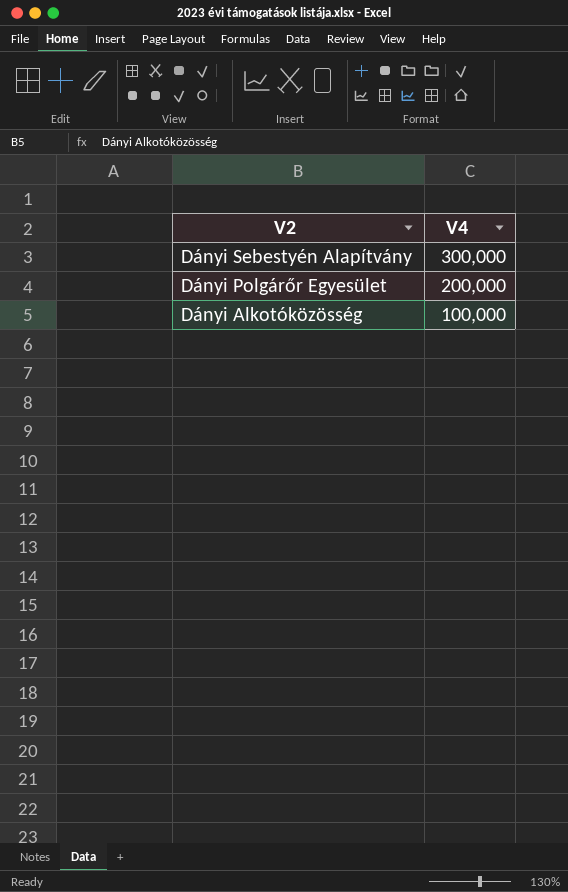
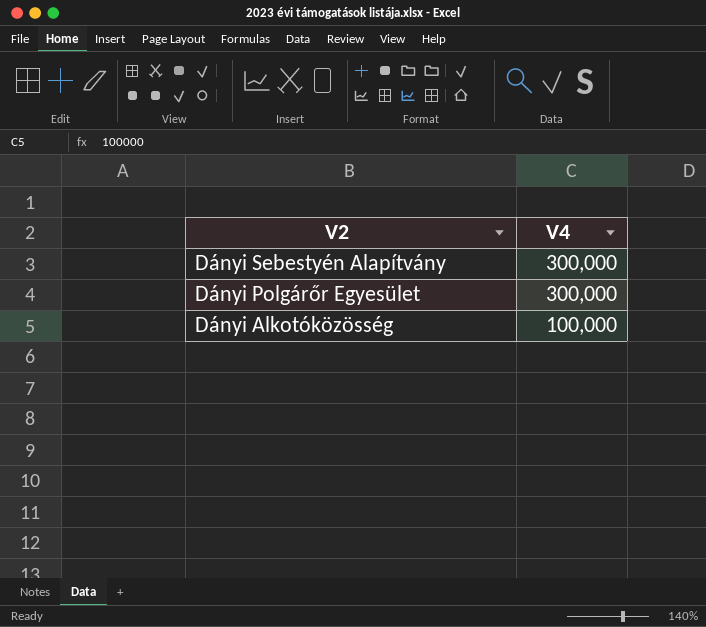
Dányi Polgárőr Egyesület | V4: 200,000 -> 300,000

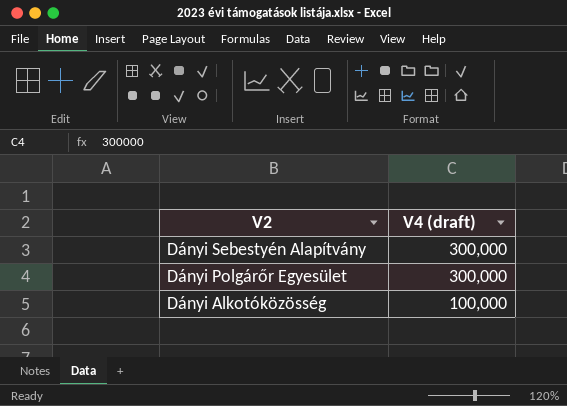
column name: V4 -> V4 (draft)

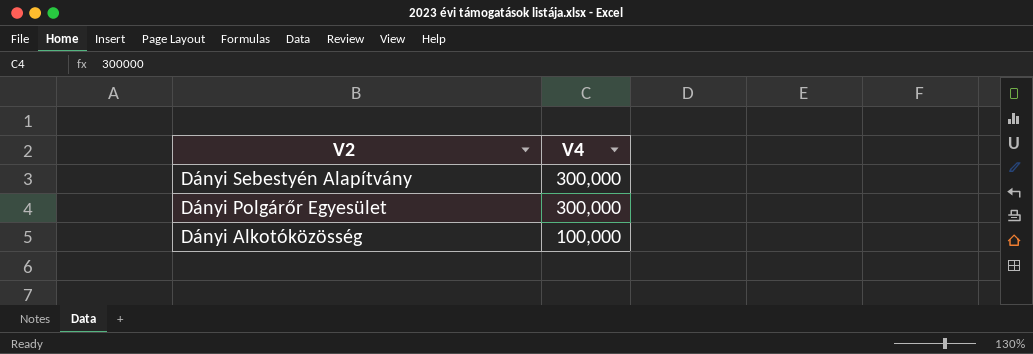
column name: V4 (draft) -> V4

